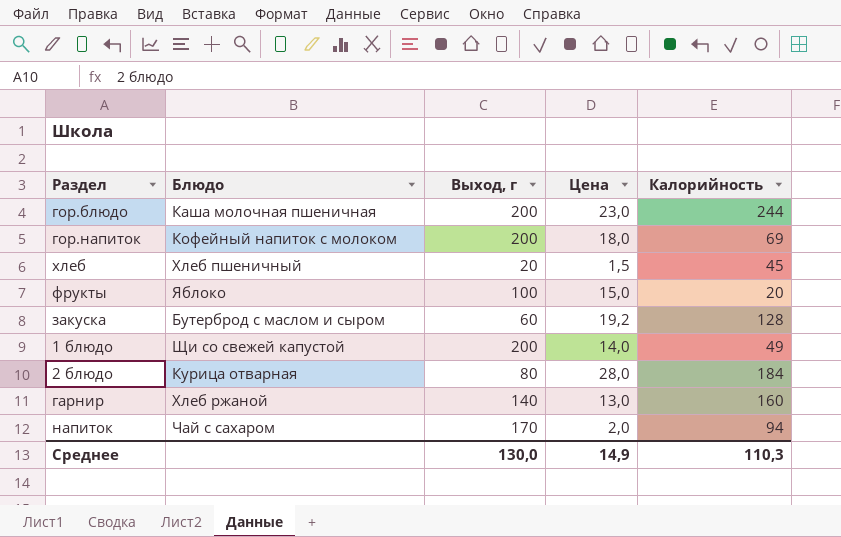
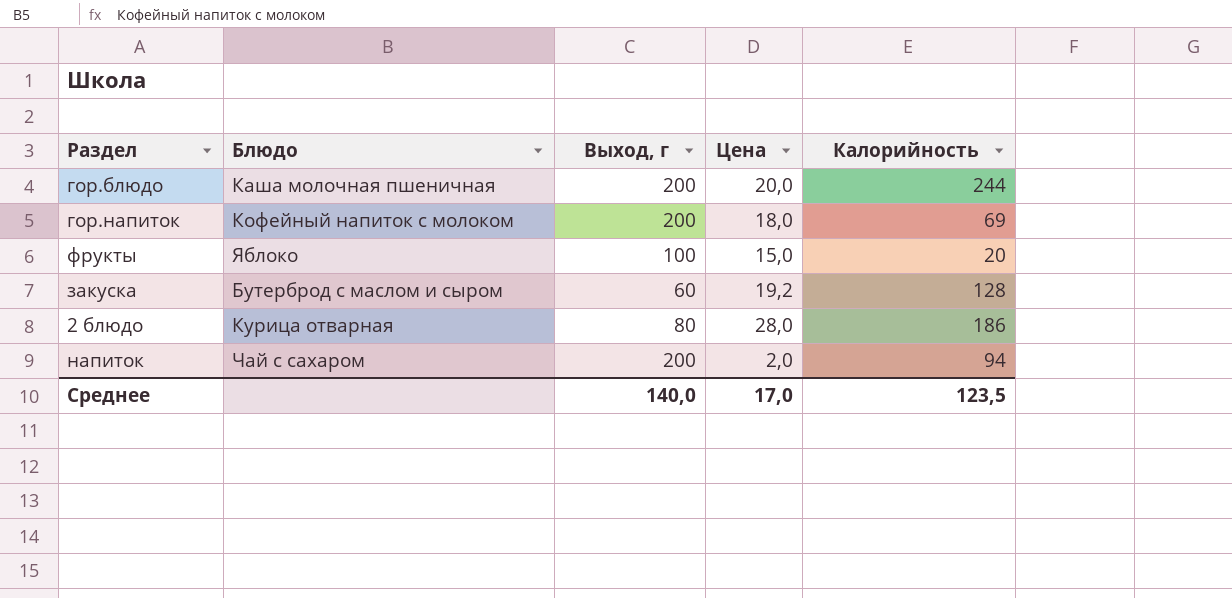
row хлеб: Хлеб пшеничный | 20 | 1,5 | 45 -> none
row 1 блюдо: Щи со свежей капустой | 200 | 14,0 | 49 -> none
row гарнир: Хлеб ржаной | 140 | 13,0 | 160 -> none
гор.блюдо | Цена: 23,0 -> 20,0
2 блюдо | Калорийность: 184 -> 186
напиток | Выход, г: 170 -> 200
Среднее | Выход, г: 130,0 -> 140,0
Среднее | Цена: 14,9 -> 17,0
Среднее | Калорийность: 110,3 -> 123,5

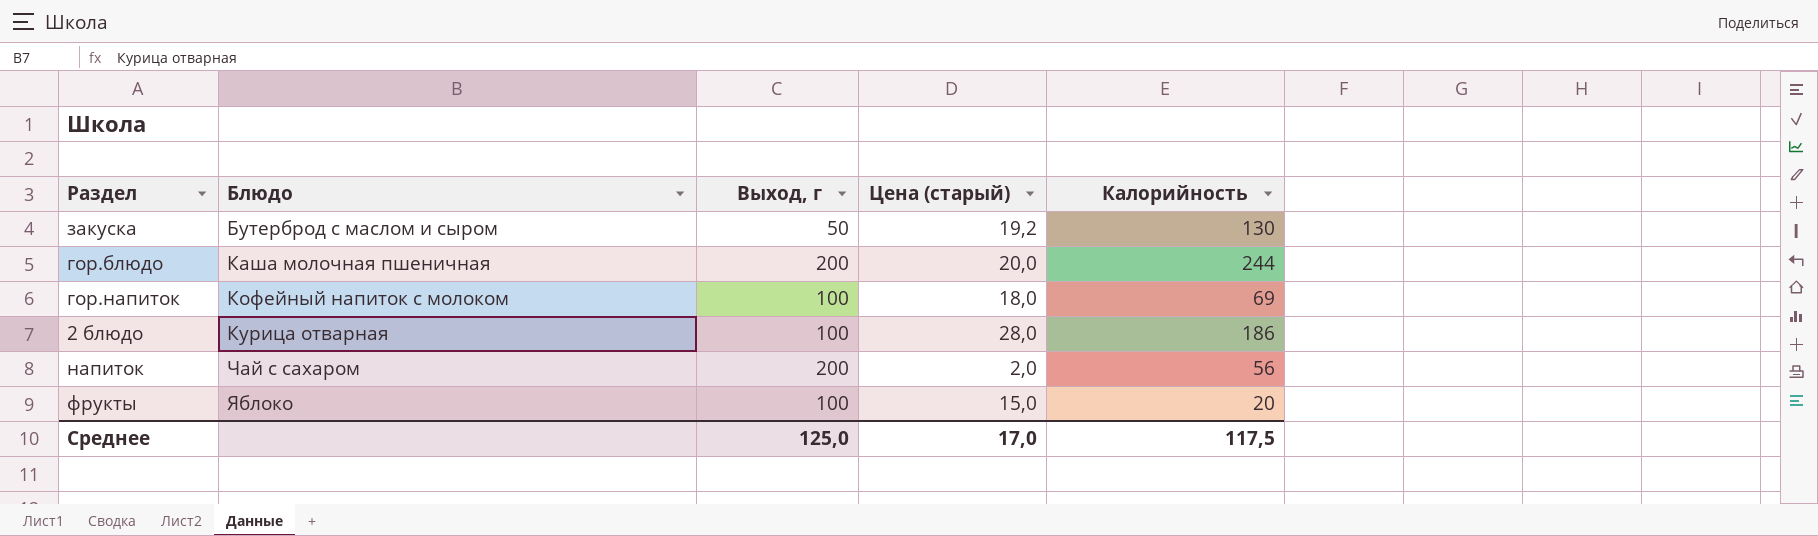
row order: none -> Блюдо ascending
column name: Цена -> Цена (старый)
закуска | Выход, г: 60 -> 50
закуска | Калорийность: 128 -> 130
гор.напиток | Выход, г: 200 -> 100
2 блюдо | Выход, г: 80 -> 100
напиток | Калорийность: 94 -> 56
Среднее | Выход, г: 140,0 -> 125,0
Среднее | Калорийность: 123,5 -> 117,5

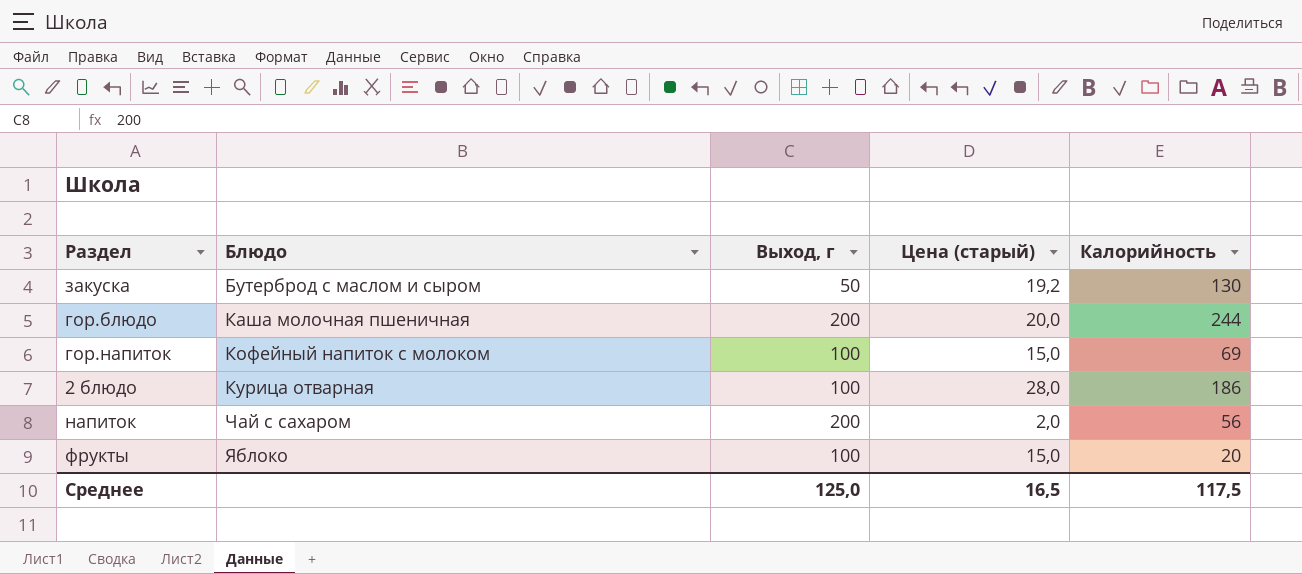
гор.напиток | Цена (старый): 18,0 -> 15,0
Среднее | Цена (старый): 17,0 -> 16,5

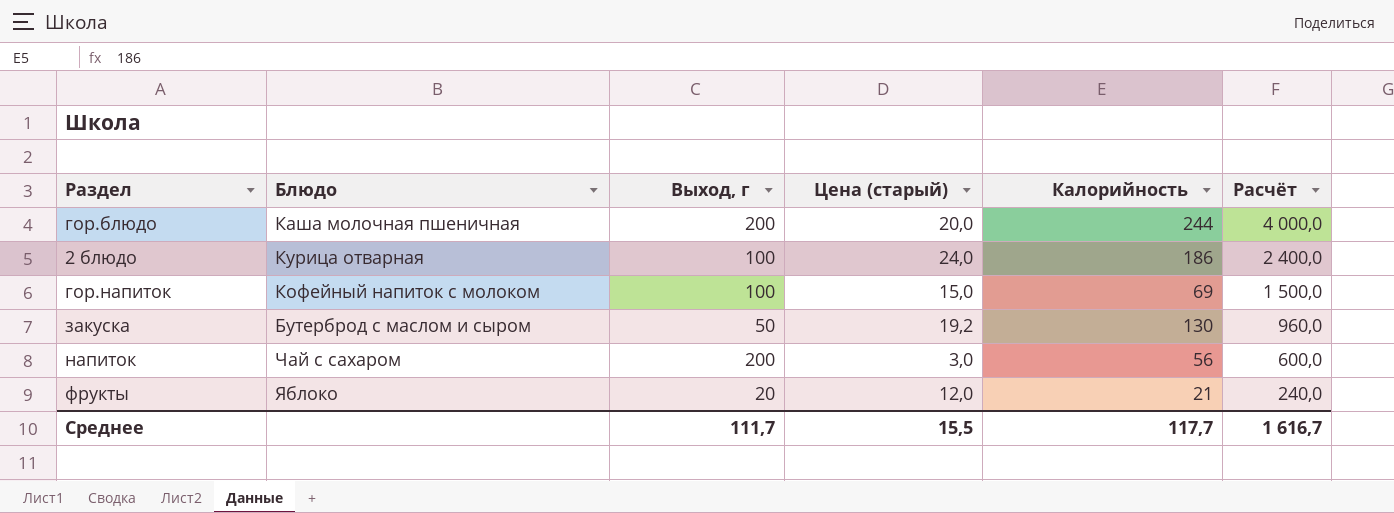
row order: Блюдо ascending -> Расчёт descending
column Расчёт | formula: none -> [Выход, г] * [Цена (старый)]
2 блюдо | Цена (старый): 28,0 -> 24,0
напиток | Цена (старый): 2,0 -> 3,0
фрукты | Выход, г: 100 -> 20
фрукты | Цена (старый): 15,0 -> 12,0
фрукты | Калорийность: 20 -> 21
Среднее | Выход, г: 125,0 -> 111,7
Среднее | Цена (старый): 16,5 -> 15,5
Среднее | Калорийность: 117,5 -> 117,7

